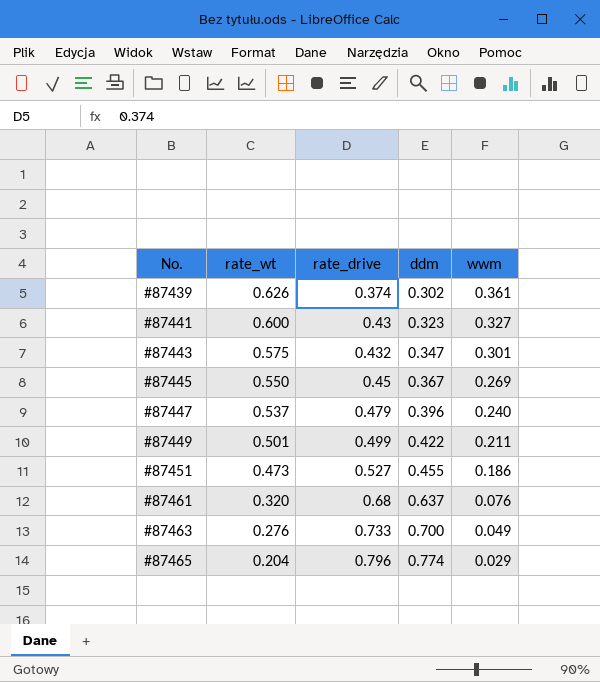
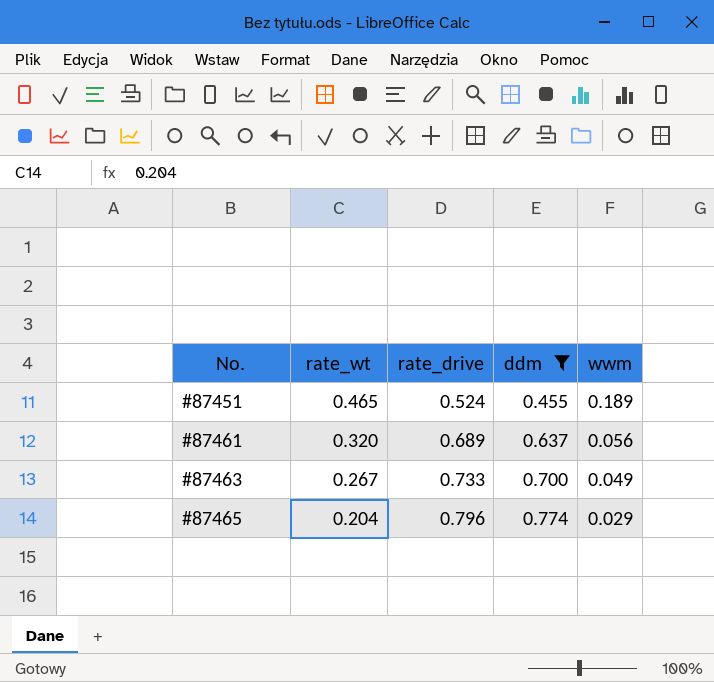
filter: none -> ddm >= 0.455
#87451 | rate_wt: 0.473 -> 0.465
#87451 | rate_drive: 0.527 -> 0.524
#87451 | wwm: 0.186 -> 0.189
#87461 | rate_drive: 0.68 -> 0.689
#87461 | wwm: 0.076 -> 0.056
#87463 | rate_wt: 0.276 -> 0.267

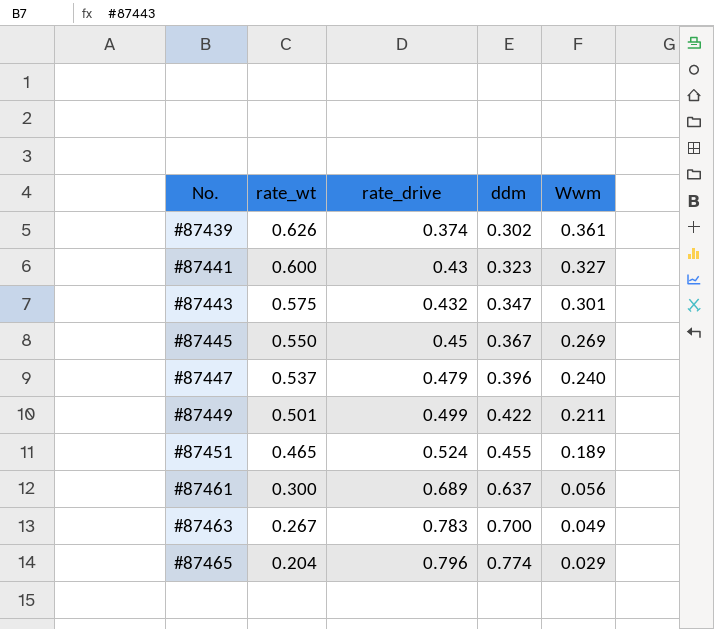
filter: ddm >= 0.455 -> none
column name: wwm -> Wwm
#87461 | rate_wt: 0.320 -> 0.300
#87463 | rate_drive: 0.733 -> 0.783

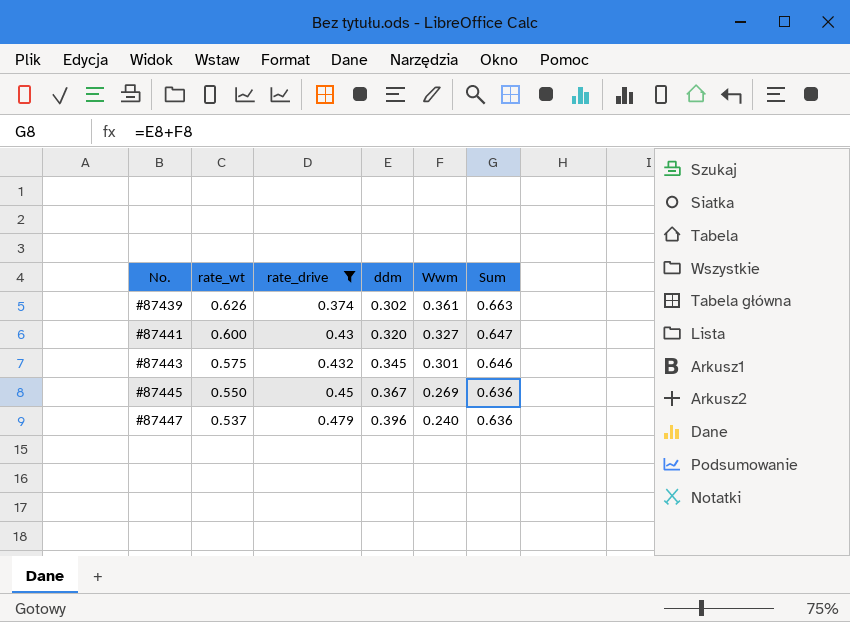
filter: none -> rate_drive <= 0.479
column Sum | formula: none -> [ddm] + [Wwm]
#87441 | ddm: 0.323 -> 0.320
#87443 | ddm: 0.347 -> 0.345

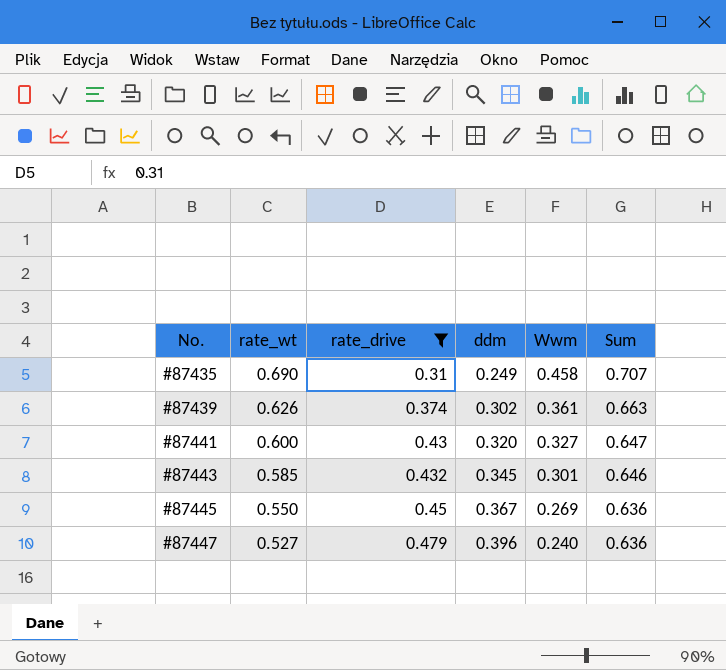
row #87435: none -> 0.690 | 0.31 | 0.249 | 0.458 | 0.707
#87443 | rate_wt: 0.575 -> 0.585
#87447 | rate_wt: 0.537 -> 0.527

